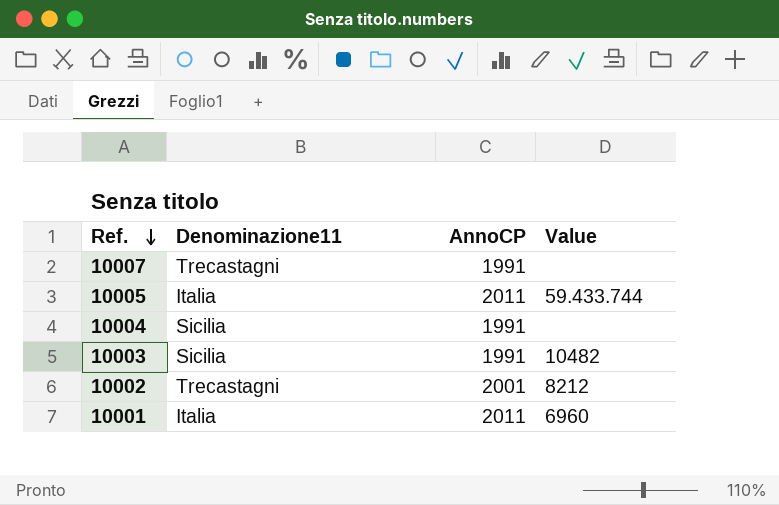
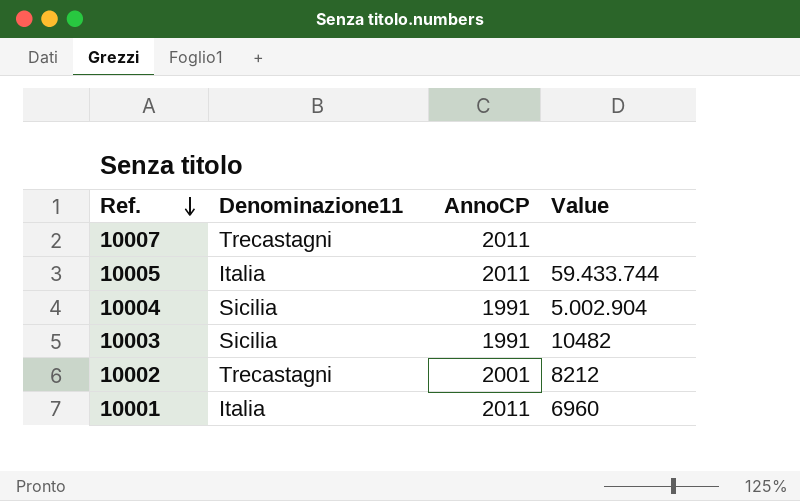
10007 | AnnoCP: 1991 -> 2011
10004 | Value: none -> 5.002.904

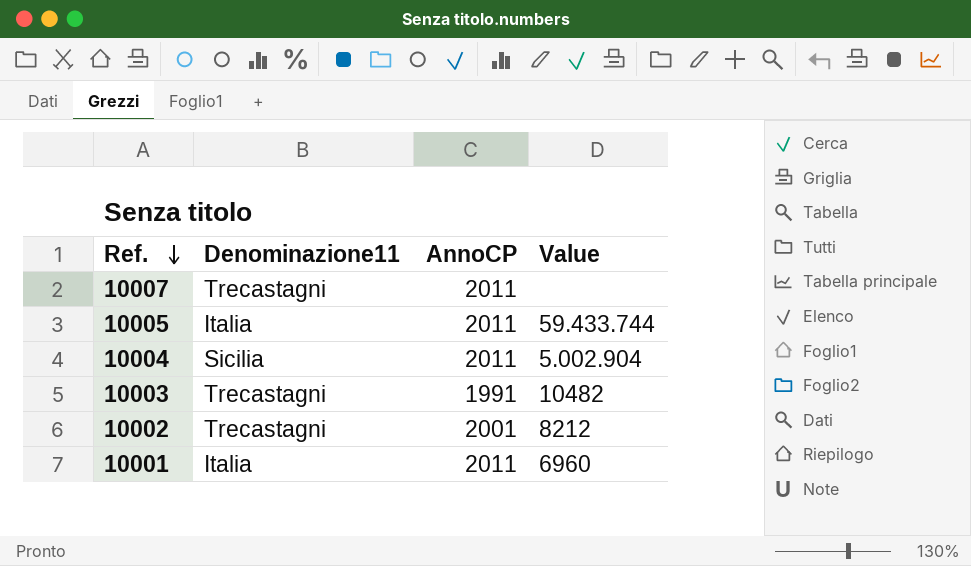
10004 | AnnoCP: 1991 -> 2011
10003 | Denominazione11: Sicilia -> Trecastagni

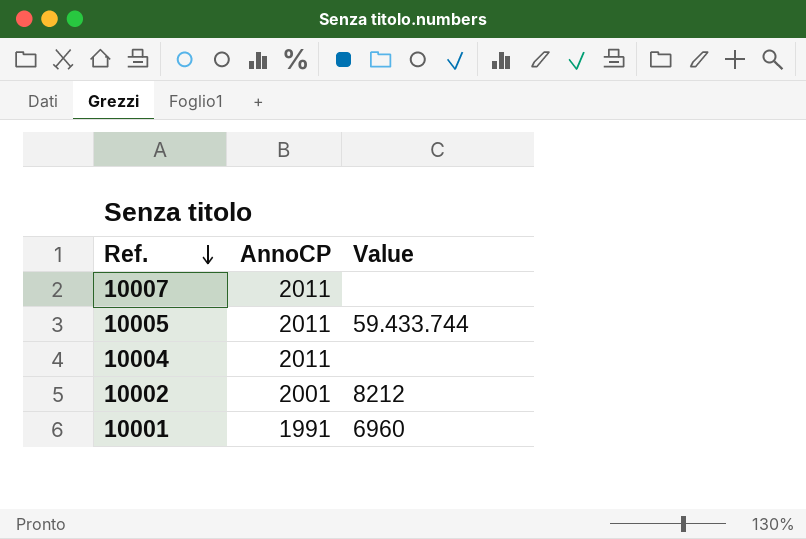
column Denominazione11 | position: 2 -> none
row 10003: Trecastagni | 1991 | 10482 -> none
10004 | Value: 5.002.904 -> none
10001 | AnnoCP: 2011 -> 1991

